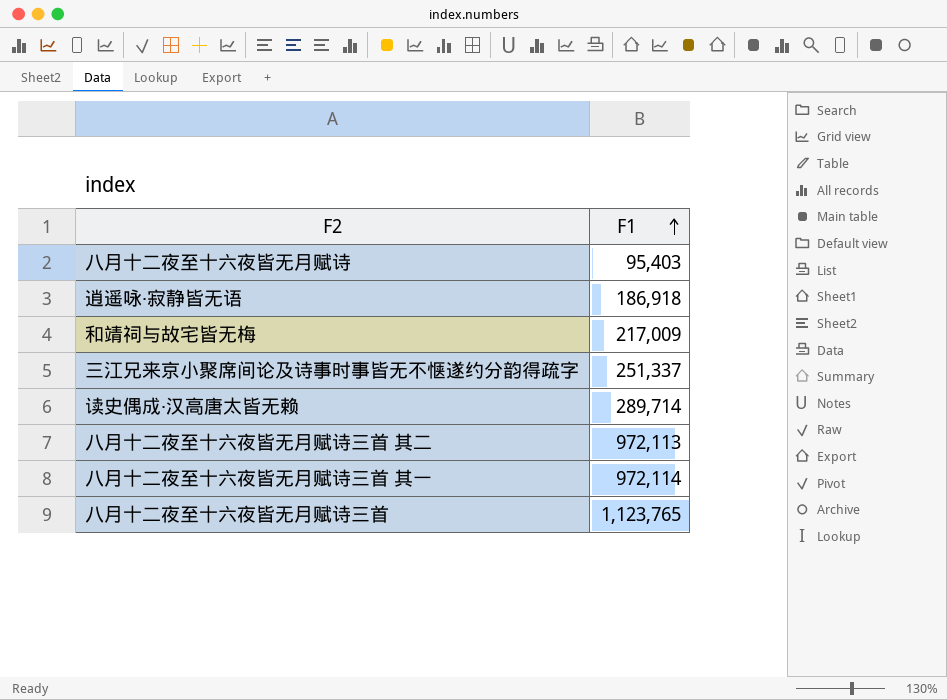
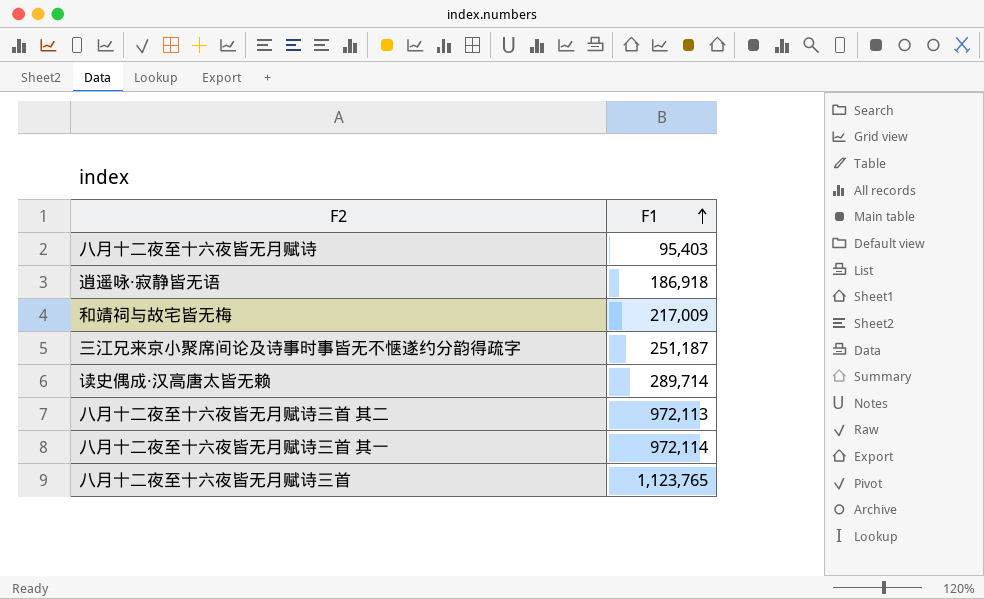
三江兄来京小聚席间论及诗事时事皆无不惬遂约分韵得疏字 | F1: 251,337 -> 251,187

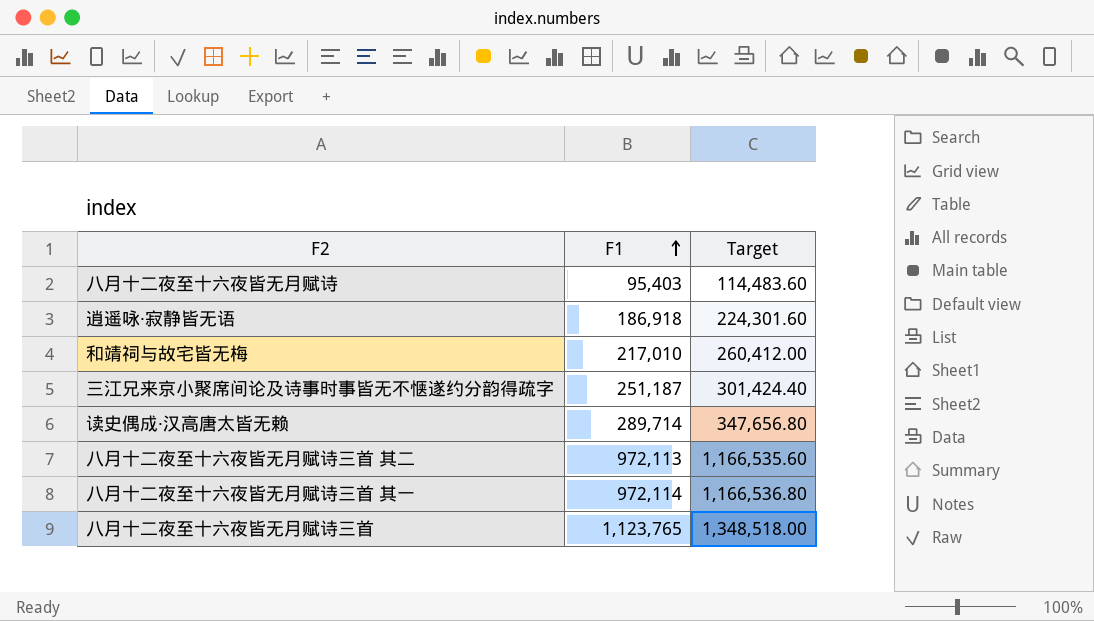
column Target | formula: none -> [F1] * 1.2
和靖祠与故宅皆无梅 | F1: 217,009 -> 217,010

